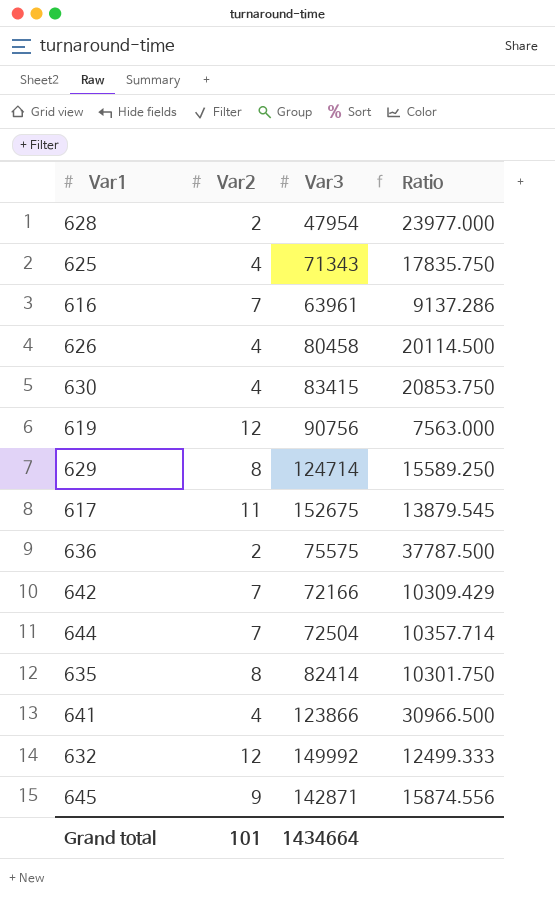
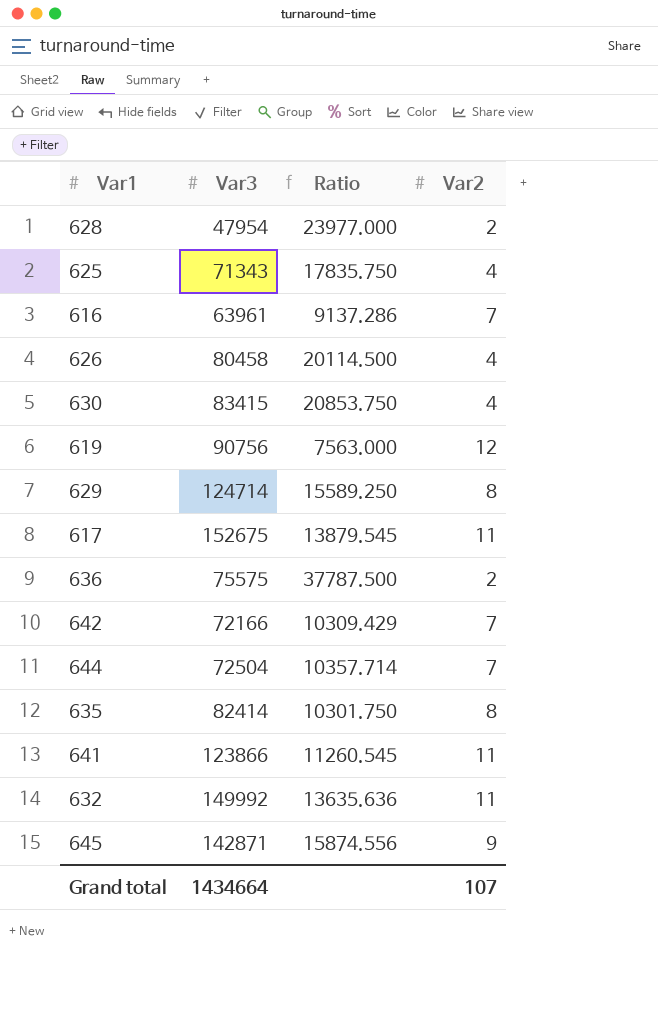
column Var2 | position: 2 -> 4
641 | Ratio: 30966.500 -> 11260.545
641 | Var2: 4 -> 11
632 | Ratio: 12499.333 -> 13635.636
632 | Var2: 12 -> 11
Grand total | Var2: 101 -> 107

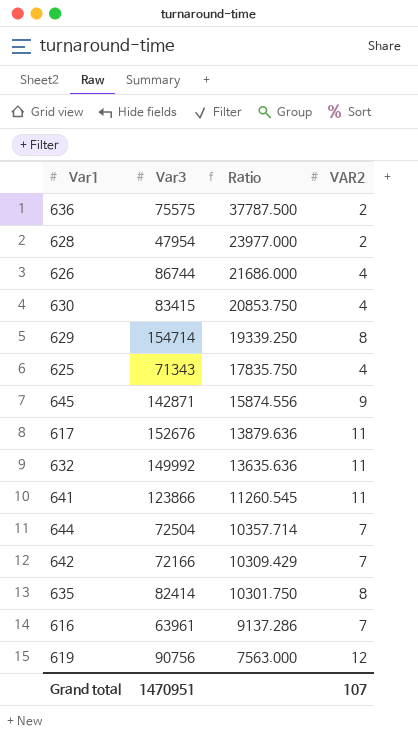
row order: none -> Ratio descending
column name: Var2 -> VAR2
626 | Var3: 80458 -> 86744
626 | Ratio: 20114.500 -> 21686.000
629 | Var3: 124714 -> 154714
629 | Ratio: 15589.250 -> 19339.250
617 | Var3: 152675 -> 152676
617 | Ratio: 13879.545 -> 13879.636
Grand total | Var3: 1434664 -> 1470951

